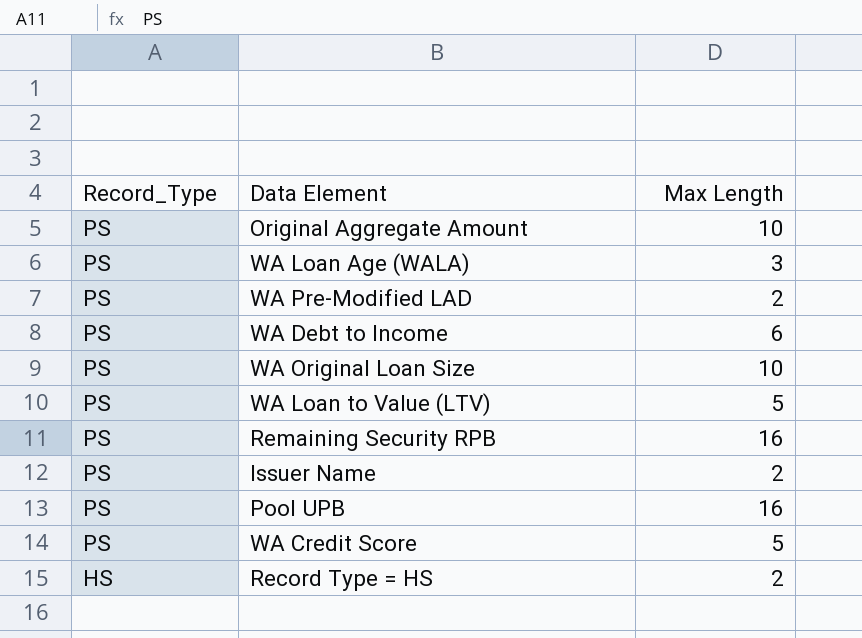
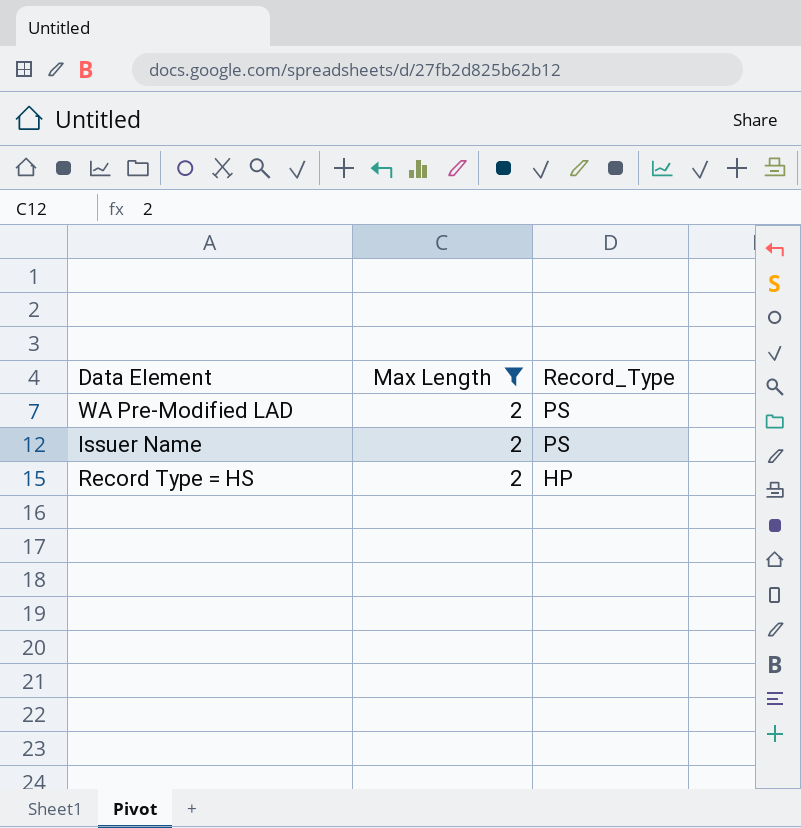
filter: none -> Max Length = 2
column Record_Type | position: 1 -> 3
Record Type = HS | Record_Type: HS -> HP

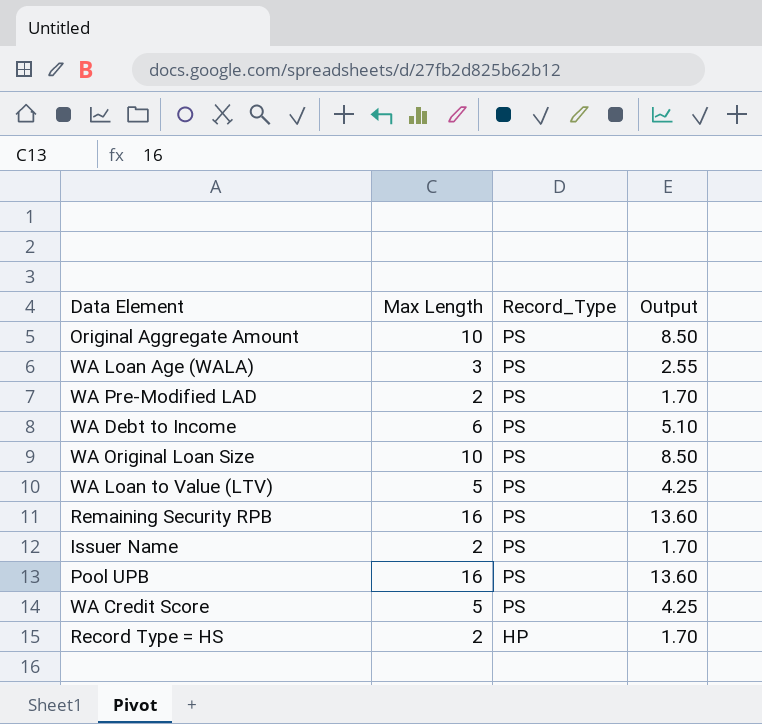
filter: Max Length = 2 -> none
column Output | formula: none -> [Max Length] * 0.85

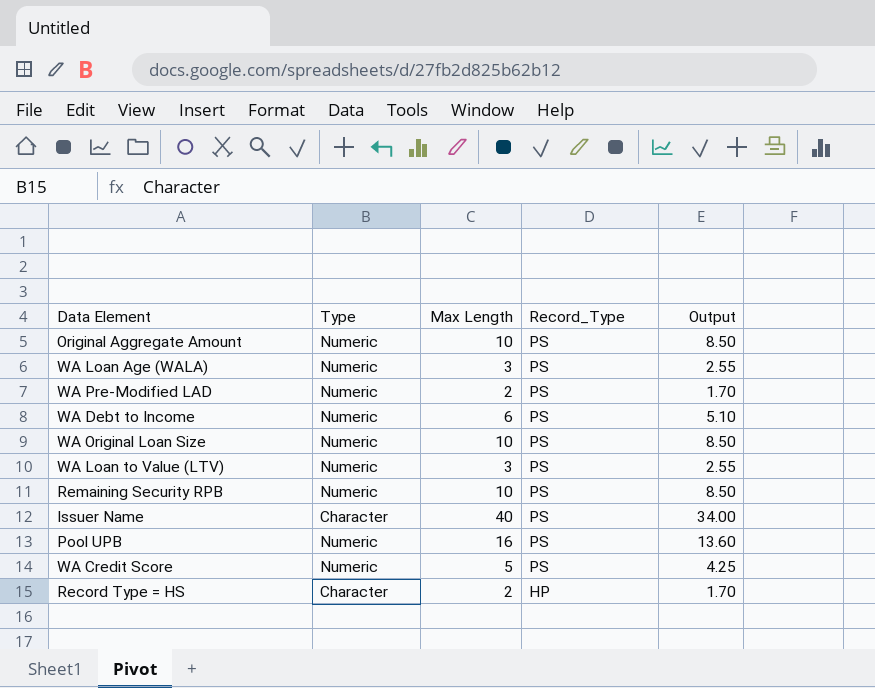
column Type | position: none -> 2
WA Loan to Value (LTV) | Max Length: 5 -> 3
WA Loan to Value (LTV) | Output: 4.25 -> 2.55
Remaining Security RPB | Max Length: 16 -> 10
Remaining Security RPB | Output: 13.60 -> 8.50
Issuer Name | Max Length: 2 -> 40
Issuer Name | Output: 1.70 -> 34.00

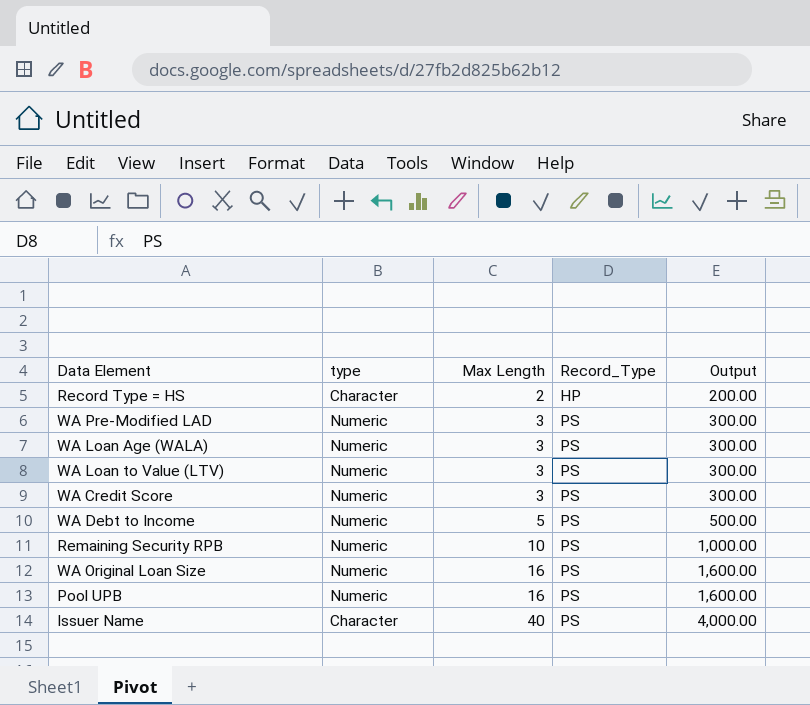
row order: Record_Type descending -> Max Length ascending
column name: Type -> type
column Output | formula: [Max Length] * 0.85 -> [Max Length] * 100
row Original Aggregate Amount: Numeric | 10 | PS | 8.50 -> none
WA Pre-Modified LAD | Max Length: 2 -> 3
WA Credit Score | Max Length: 5 -> 3
WA Debt to Income | Max Length: 6 -> 5
WA Original Loan Size | Max Length: 10 -> 16

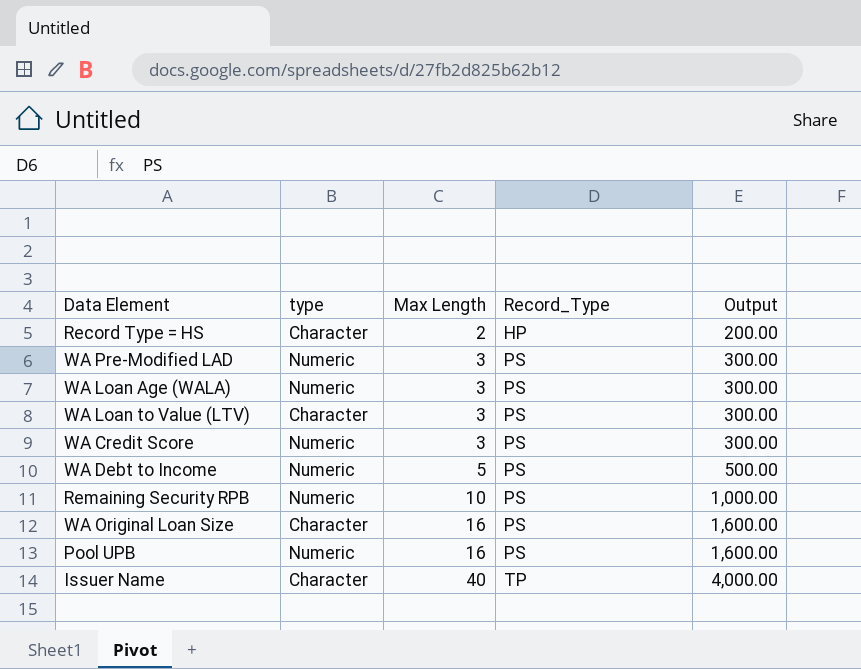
WA Loan to Value (LTV) | type: Numeric -> Character
WA Original Loan Size | type: Numeric -> Character
Issuer Name | Record_Type: PS -> TP

